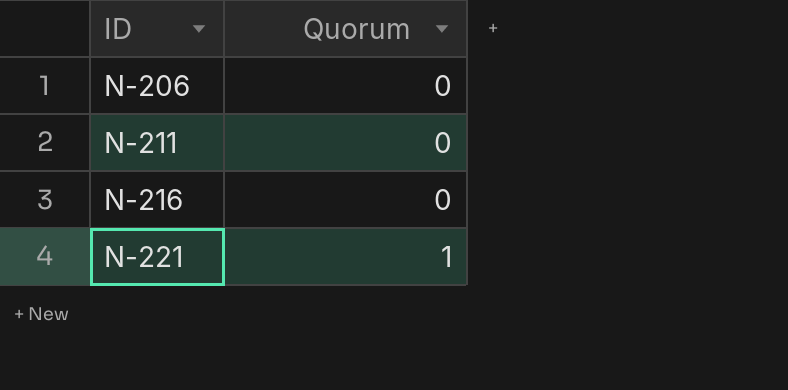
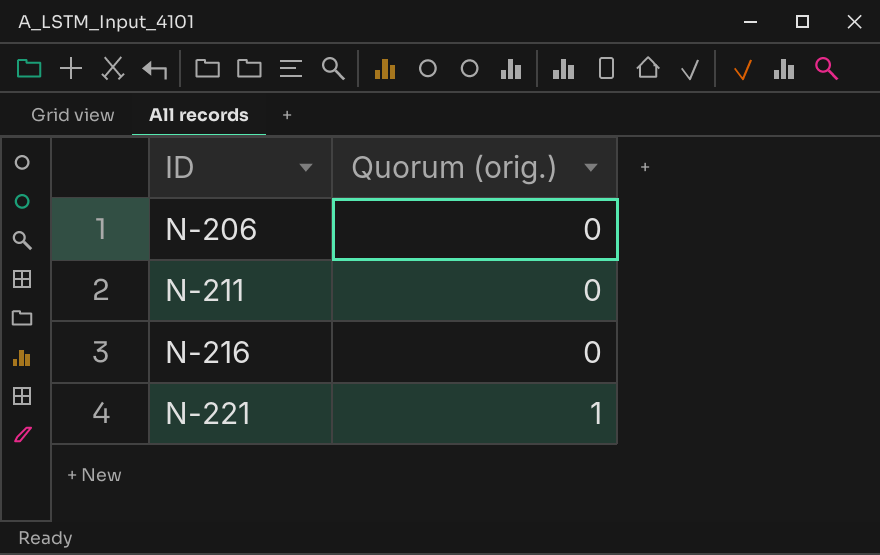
column name: Quorum -> Quorum (orig.)

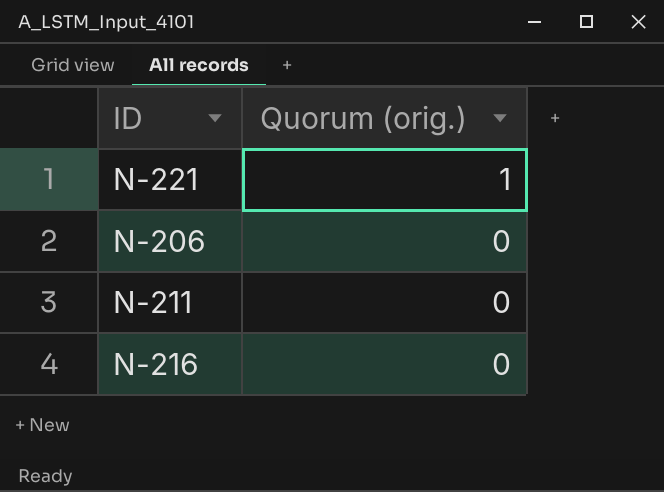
row order: ID ascending -> Quorum (orig.) descending

